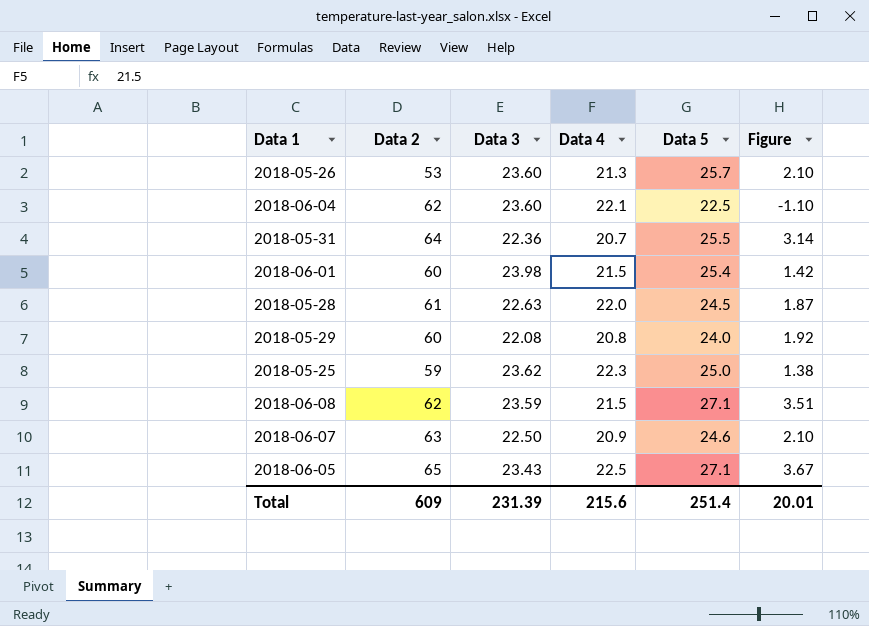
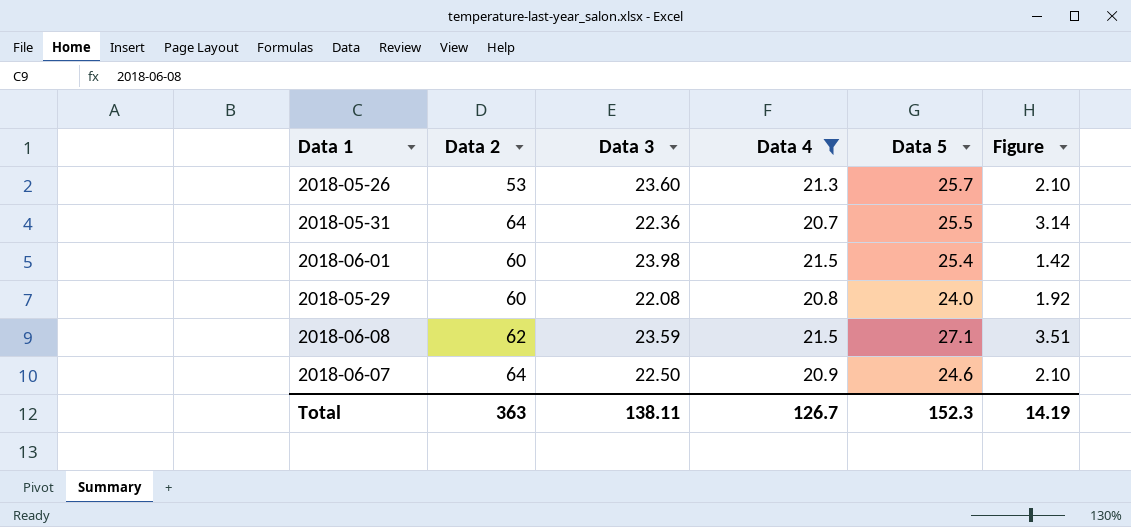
filter: none -> Data 4 <= 21.5
2018-06-07 | Data 2: 63 -> 64
Total | Data 2: 609 -> 363
Total | Data 3: 231.39 -> 138.11
Total | Data 4: 215.6 -> 126.7
Total | Data 5: 251.4 -> 152.3
Total | Figure: 20.01 -> 14.19

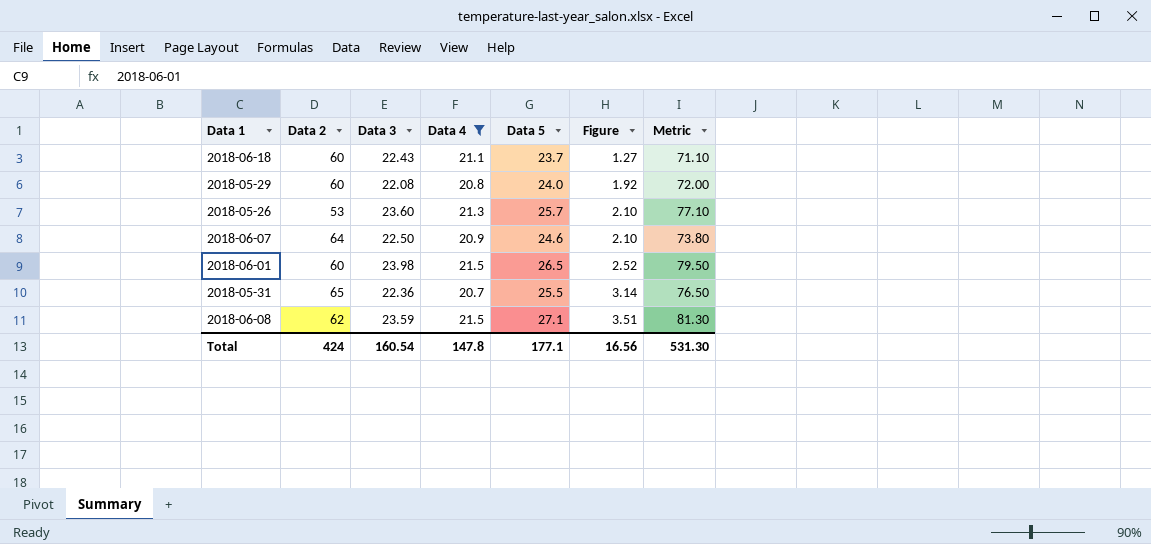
row order: none -> Figure ascending
column Metric | formula: none -> [Data 5] * 3
row 2018-06-18: none -> 60 | 22.43 | 21.1 | 23.7 | 1.27 | 71.10
2018-06-01 | Data 5: 25.4 -> 26.5
2018-06-01 | Figure: 1.42 -> 2.52
2018-05-31 | Data 2: 64 -> 65
Total | Data 2: 363 -> 424
Total | Data 3: 138.11 -> 160.54
Total | Data 4: 126.7 -> 147.8
Total | Data 5: 152.3 -> 177.1
Total | Figure: 14.19 -> 16.56

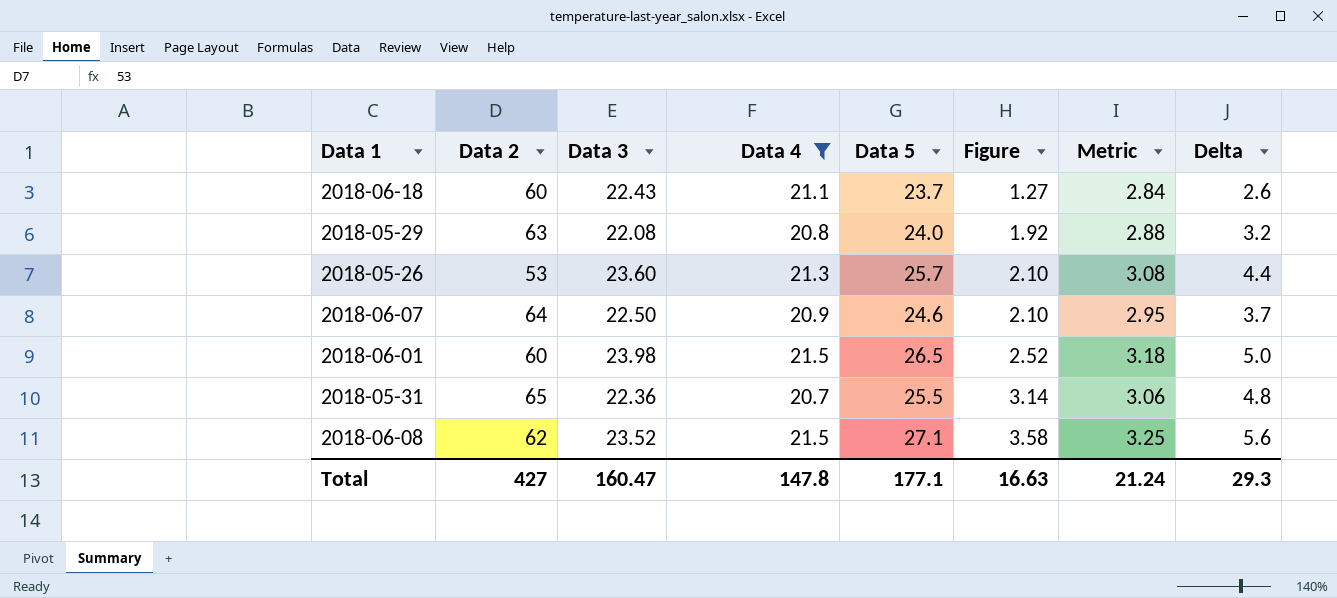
column Metric | formula: [Data 5] * 3 -> [Data 5] * 0.12
column Delta | formula: none -> [Data 5] - [Data 4]
2018-05-29 | Data 2: 60 -> 63
2018-06-08 | Data 3: 23.59 -> 23.52
2018-06-08 | Figure: 3.51 -> 3.58
Total | Data 2: 424 -> 427
Total | Data 3: 160.54 -> 160.47
Total | Figure: 16.56 -> 16.63
Total | Metric: 531.30 -> 21.24

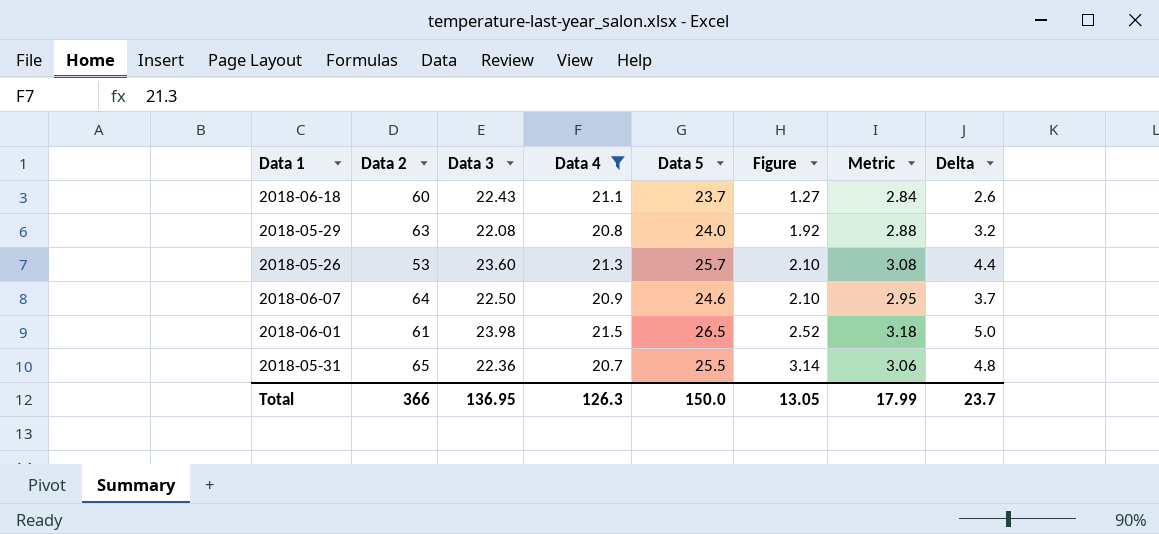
row 2018-06-08: 62 | 23.52 | 21.5 | 27.1 | 3.58 | 3.25 | 5.6 -> none
2018-06-01 | Data 2: 60 -> 61
Total | Data 2: 427 -> 366
Total | Data 3: 160.47 -> 136.95
Total | Data 4: 147.8 -> 126.3
Total | Data 5: 177.1 -> 150.0
Total | Figure: 16.63 -> 13.05
Total | Metric: 21.24 -> 17.99
Total | Delta: 29.3 -> 23.7

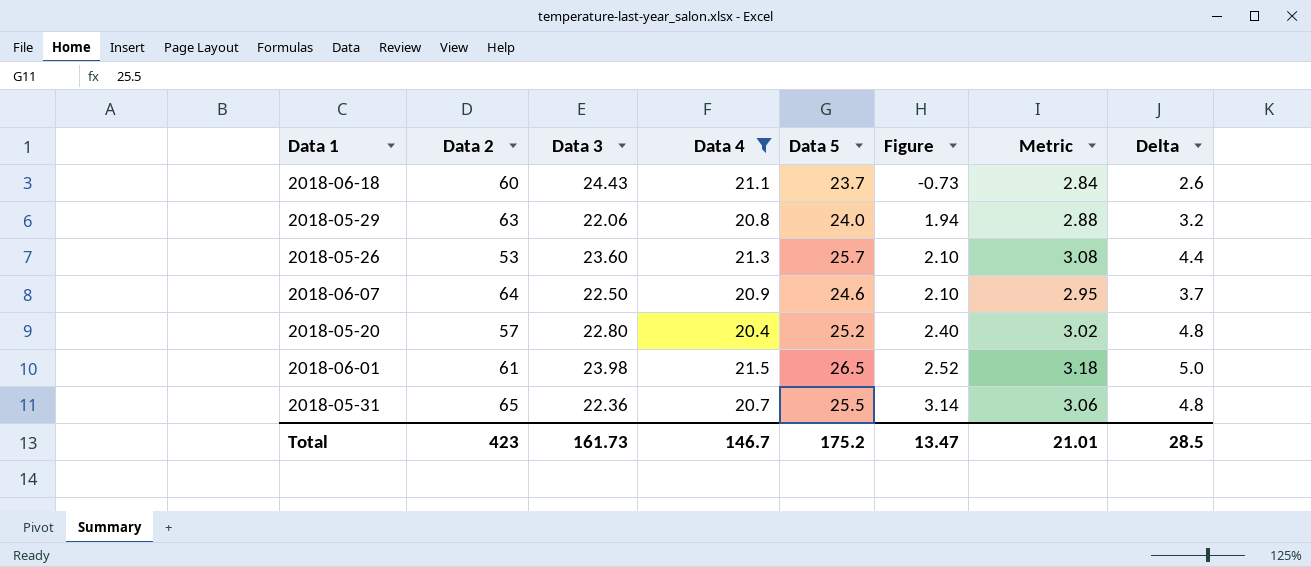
2018-06-18 | Data 3: 22.43 -> 24.43
2018-06-18 | Figure: 1.27 -> -0.73
2018-05-29 | Data 3: 22.08 -> 22.06
2018-05-29 | Figure: 1.92 -> 1.94
row 2018-05-20: none -> 57 | 22.80 | 20.4 | 25.2 | 2.40 | 3.02 | 4.8
Total | Data 2: 366 -> 423
Total | Data 3: 136.95 -> 161.73
Total | Data 4: 126.3 -> 146.7
Total | Data 5: 150.0 -> 175.2
Total | Figure: 13.05 -> 13.47
Total | Metric: 17.99 -> 21.01
Total | Delta: 23.7 -> 28.5

